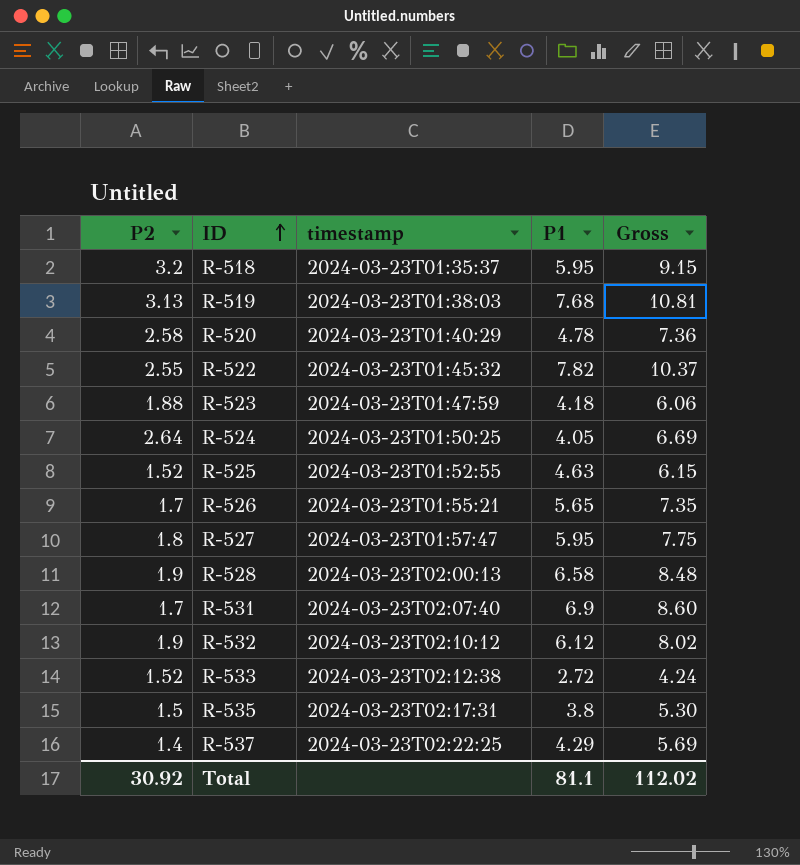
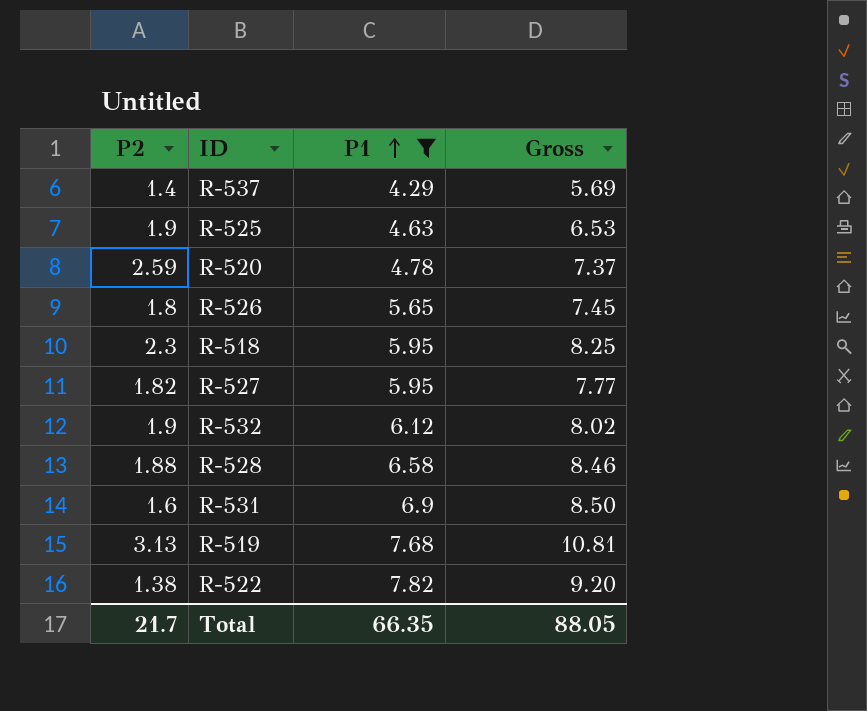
filter: none -> P1 >= 4.29
row order: ID ascending -> P1 ascending
column timestamp | position: 3 -> none
R-525 | P2: 1.52 -> 1.9
R-525 | Gross: 6.15 -> 6.53
R-520 | P2: 2.58 -> 2.59
R-520 | Gross: 7.36 -> 7.37
R-526 | P2: 1.7 -> 1.8
R-526 | Gross: 7.35 -> 7.45
R-518 | P2: 3.2 -> 2.3
R-518 | Gross: 9.15 -> 8.25
R-527 | P2: 1.8 -> 1.82
R-527 | Gross: 7.75 -> 7.77
R-528 | P2: 1.9 -> 1.88
R-528 | Gross: 8.48 -> 8.46
R-531 | P2: 1.7 -> 1.6
R-531 | Gross: 8.60 -> 8.50
R-522 | P2: 2.55 -> 1.38
R-522 | Gross: 10.37 -> 9.20
Total | P2: 30.92 -> 21.7
Total | P1: 81.1 -> 66.35
Total | Gross: 112.02 -> 88.05

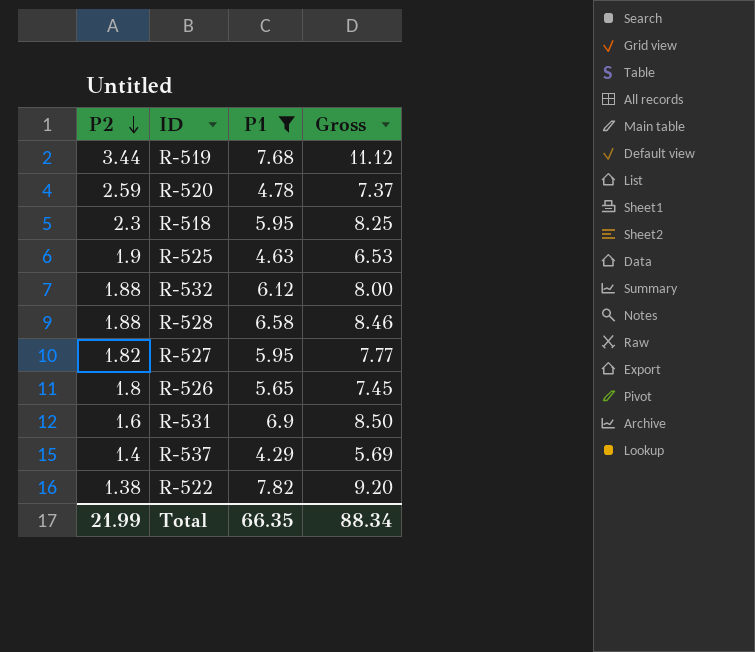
row order: P1 ascending -> P2 descending
R-519 | P2: 3.13 -> 3.44
R-519 | Gross: 10.81 -> 11.12
R-532 | P2: 1.9 -> 1.88
R-532 | Gross: 8.02 -> 8.00
Total | P2: 21.7 -> 21.99
Total | Gross: 88.05 -> 88.34

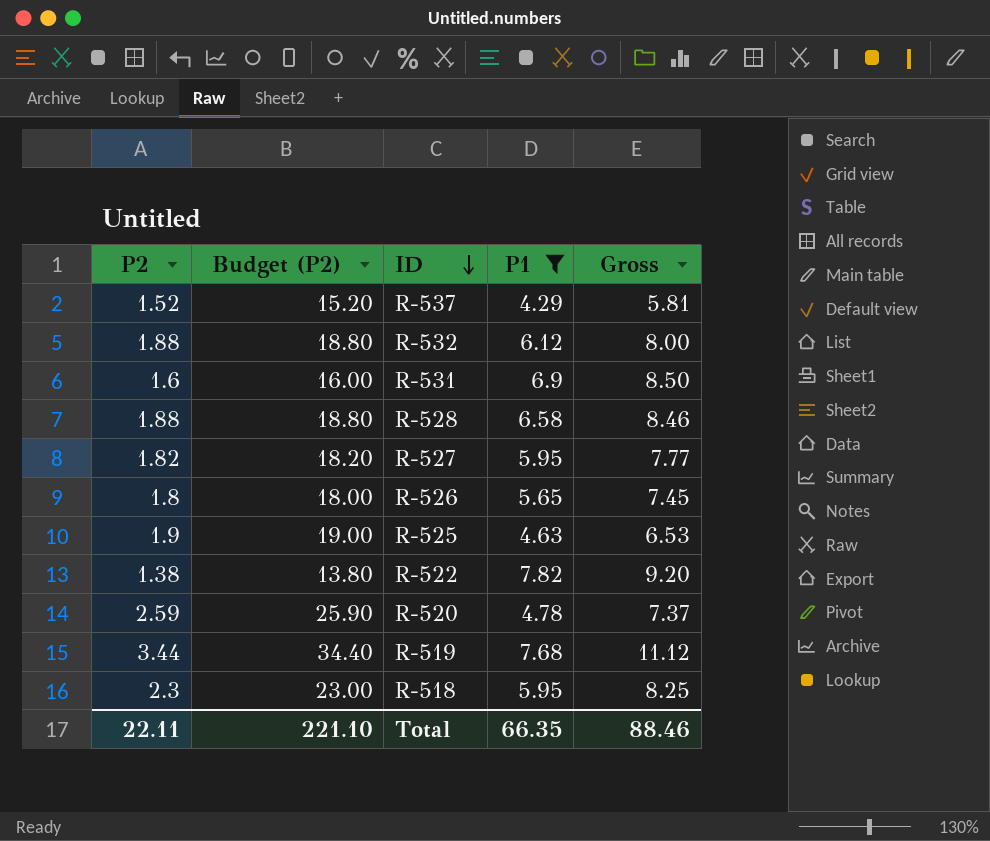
row order: P2 descending -> ID descending
column Budget (P2) | formula: none -> [P2] * 10
R-537 | P2: 1.4 -> 1.52
R-537 | Gross: 5.69 -> 5.81
Total | P2: 21.99 -> 22.11
Total | Gross: 88.34 -> 88.46

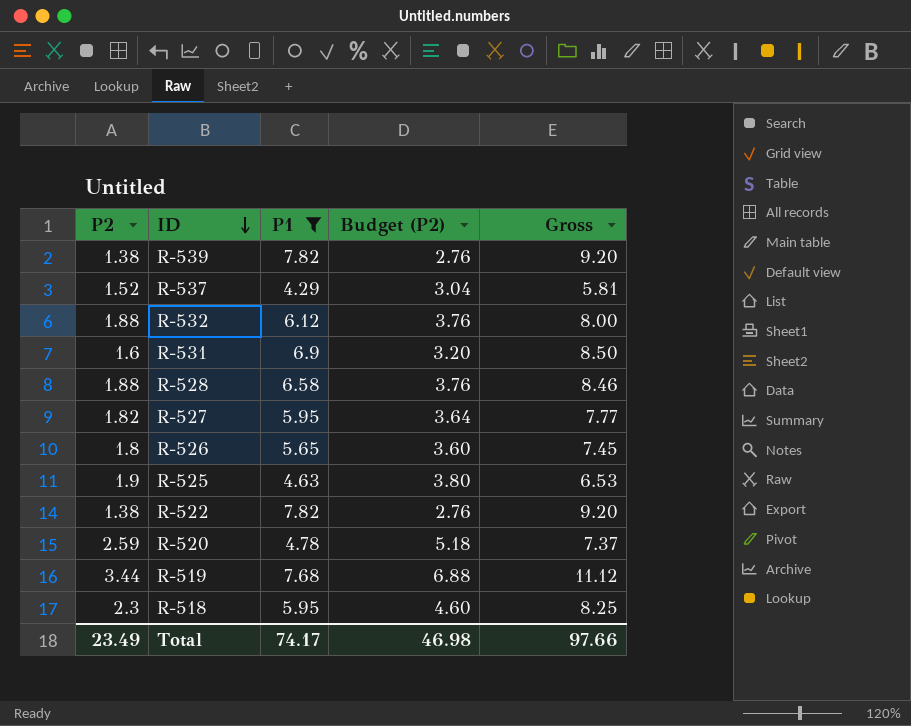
column Budget (P2) | formula: [P2] * 10 -> [P2] * 2
column Budget (P2) | position: 2 -> 4
row R-539: none -> 1.38 | 7.82 | 2.76 | 9.20
Total | P2: 22.11 -> 23.49
Total | P1: 66.35 -> 74.17
Total | Budget (P2): 221.10 -> 46.98
Total | Gross: 88.46 -> 97.66

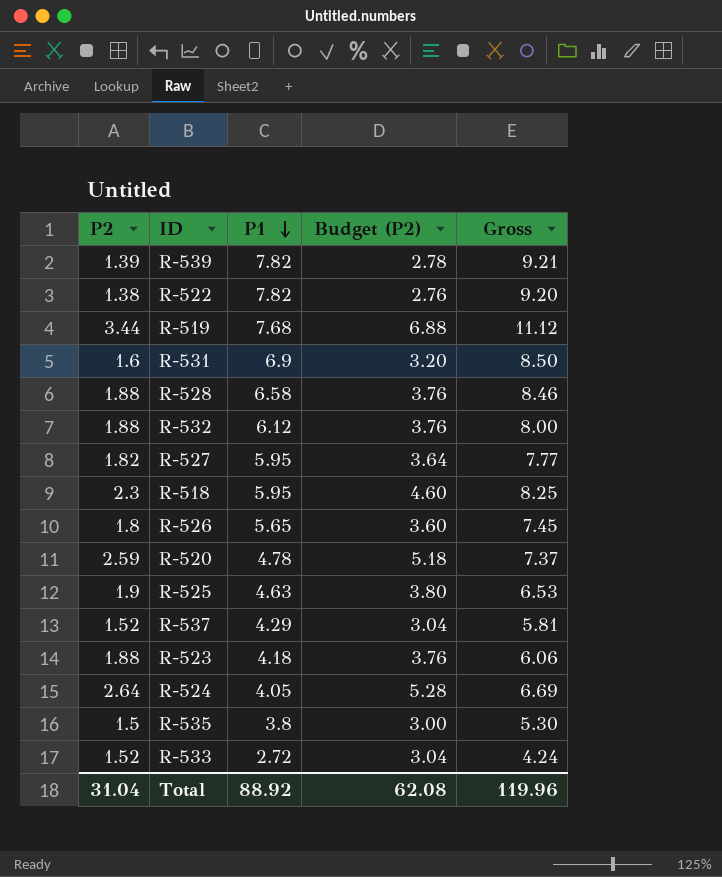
filter: P1 >= 4.29 -> none
row order: ID descending -> P1 descending
R-539 | P2: 1.38 -> 1.39
R-539 | Budget (P2): 2.76 -> 2.78
R-539 | Gross: 9.20 -> 9.21
Total | P2: 23.49 -> 31.04
Total | P1: 74.17 -> 88.92
Total | Budget (P2): 46.98 -> 62.08
Total | Gross: 97.66 -> 119.96

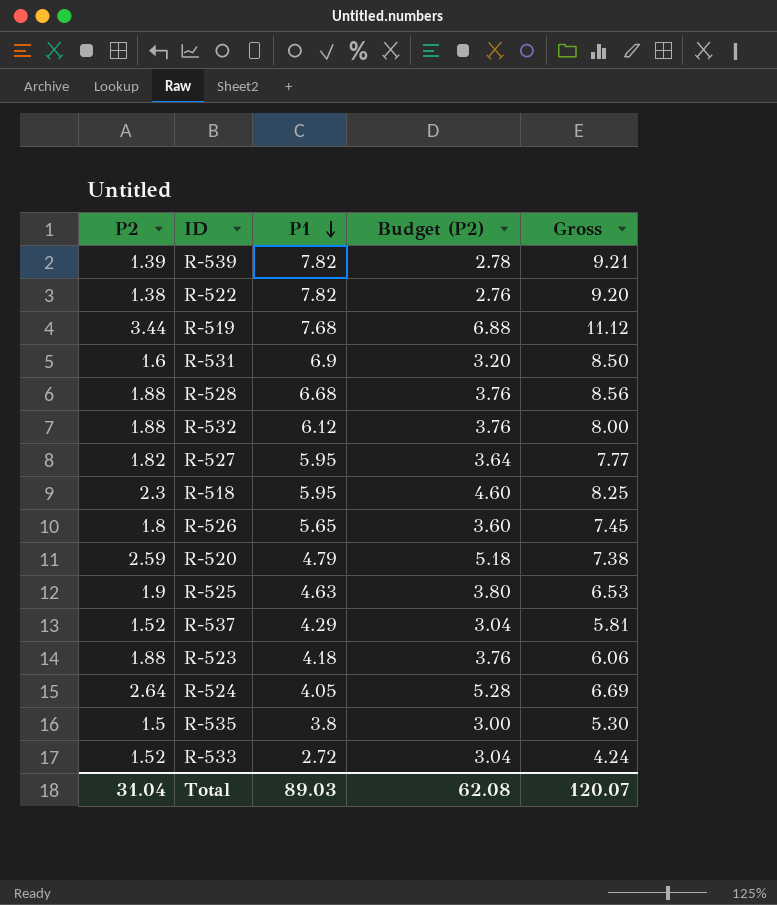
R-528 | P1: 6.58 -> 6.68
R-528 | Gross: 8.46 -> 8.56
R-520 | P1: 4.78 -> 4.79
R-520 | Gross: 7.37 -> 7.38
Total | P1: 88.92 -> 89.03
Total | Gross: 119.96 -> 120.07

